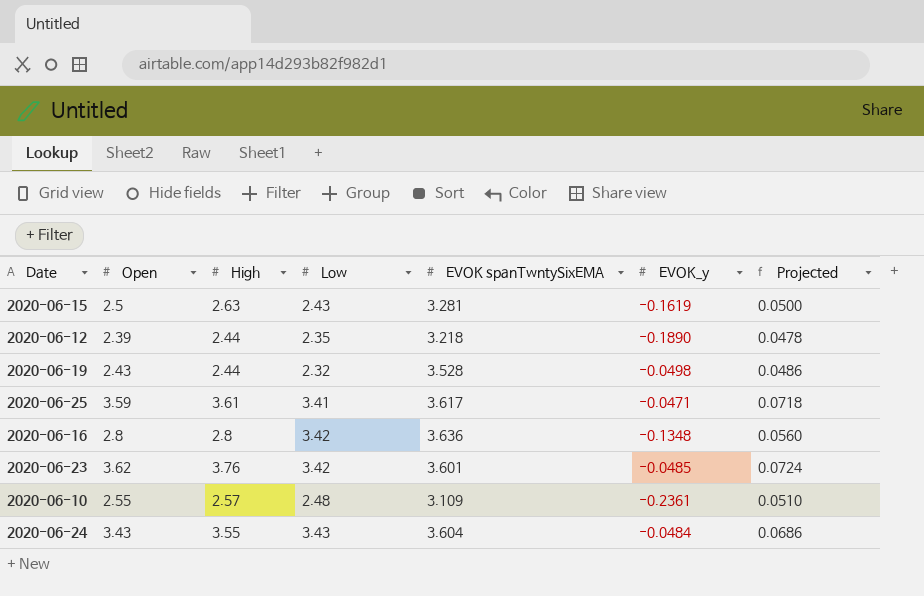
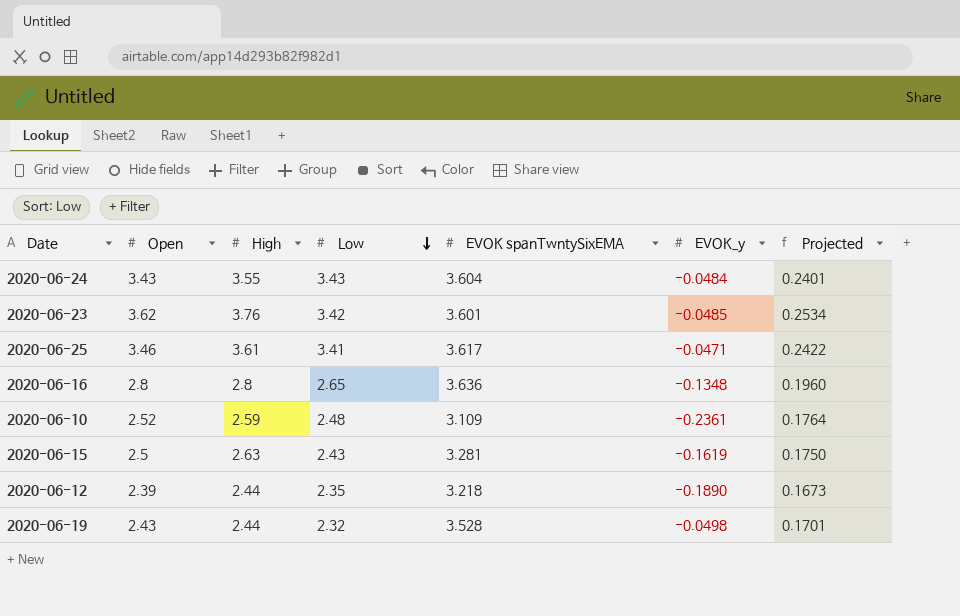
row order: none -> Low descending
column Projected | formula: [Open] * 0.02 -> [Open] * 0.07
2020-06-25 | Open: 3.59 -> 3.46
2020-06-16 | Low: 3.42 -> 2.65
2020-06-10 | Open: 2.55 -> 2.52
2020-06-10 | High: 2.57 -> 2.59

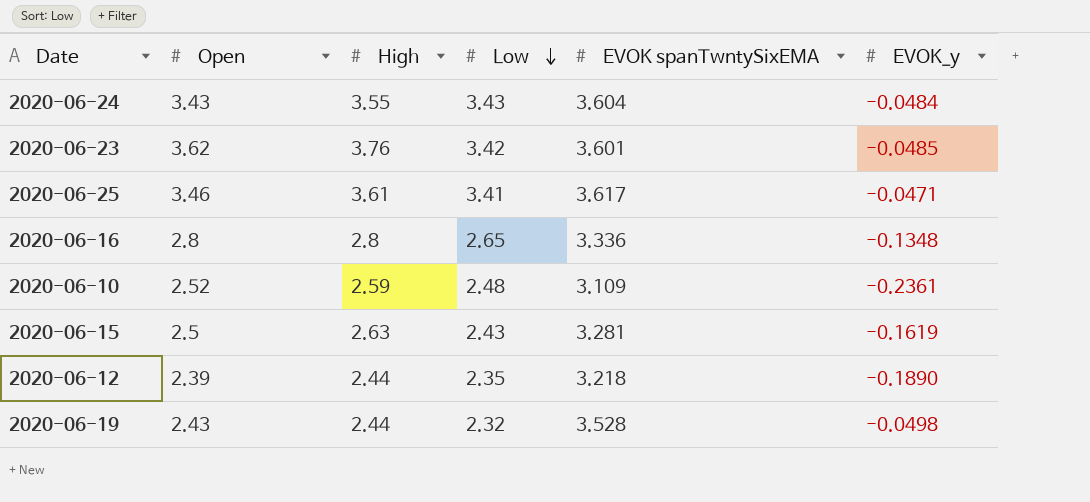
column Projected | formula: [Open] * 0.07 -> none
2020-06-16 | EVOK spanTwntySixEMA: 3.636 -> 3.336

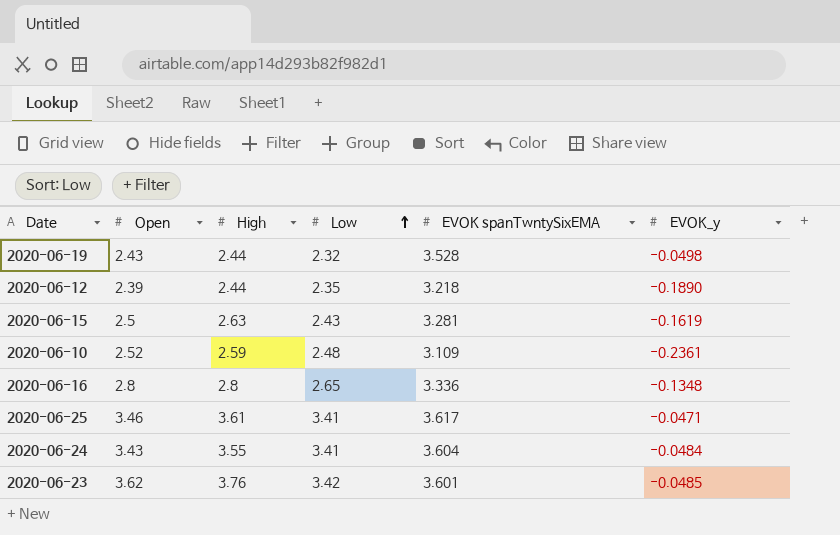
row order: Low descending -> Low ascending
2020-06-24 | Low: 3.43 -> 3.41

